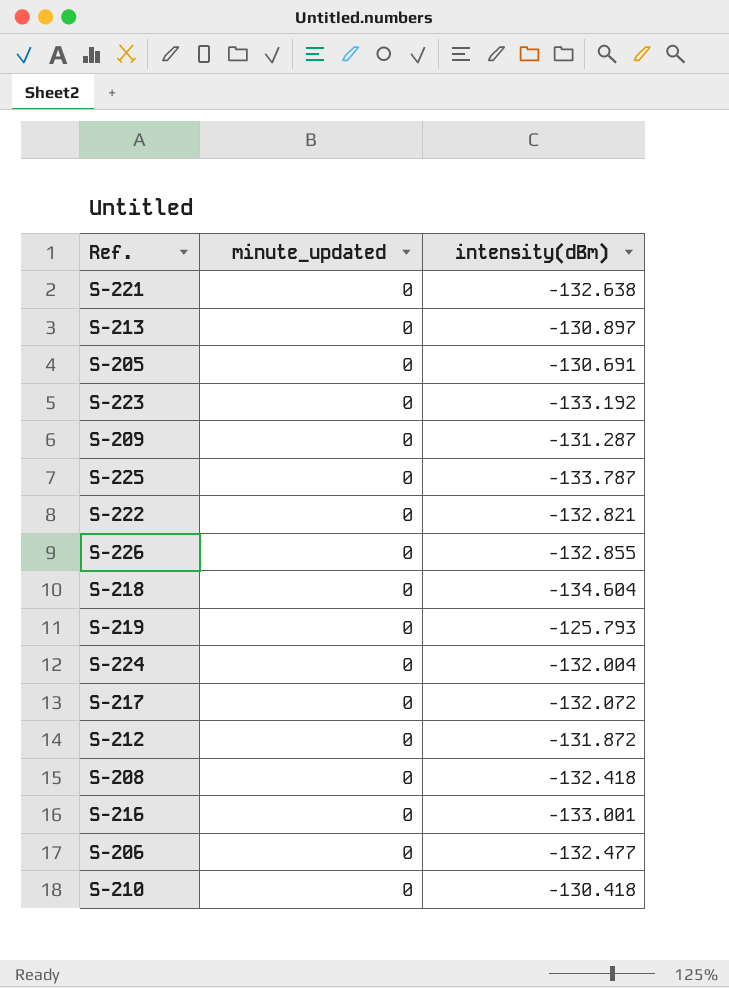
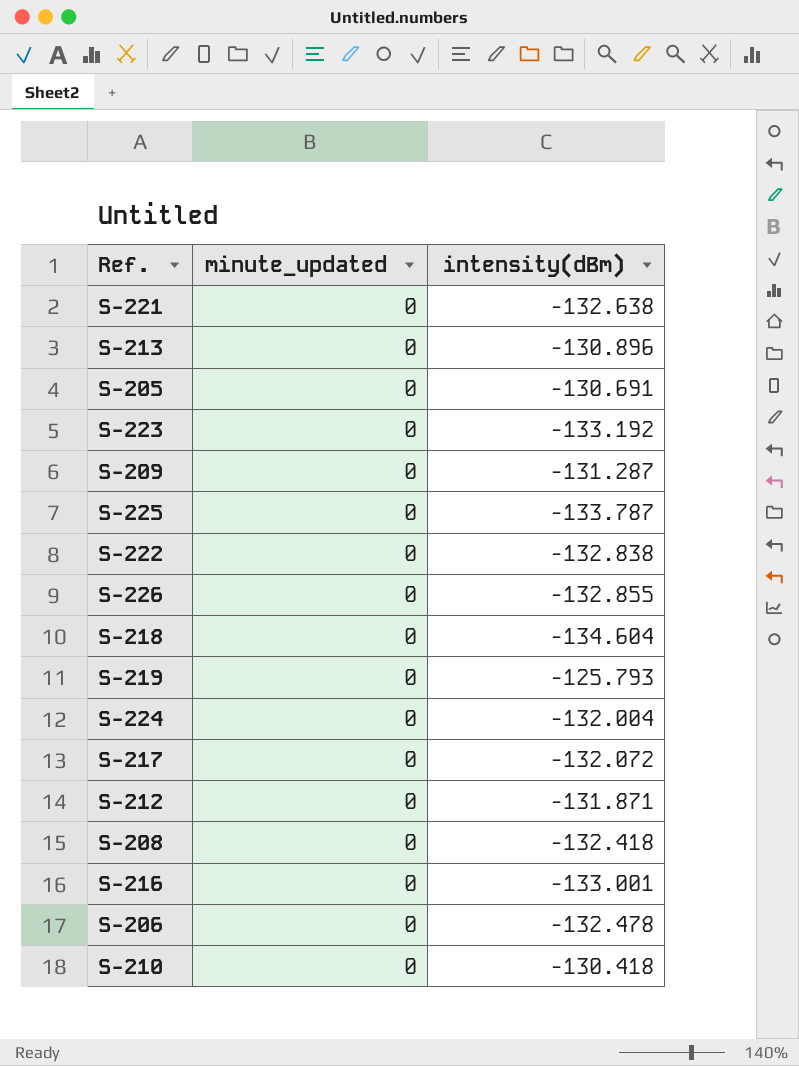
S-213 | intensity(dBm): -130.897 -> -130.896
S-222 | intensity(dBm): -132.821 -> -132.838
S-212 | intensity(dBm): -131.872 -> -131.871
S-206 | intensity(dBm): -132.477 -> -132.478

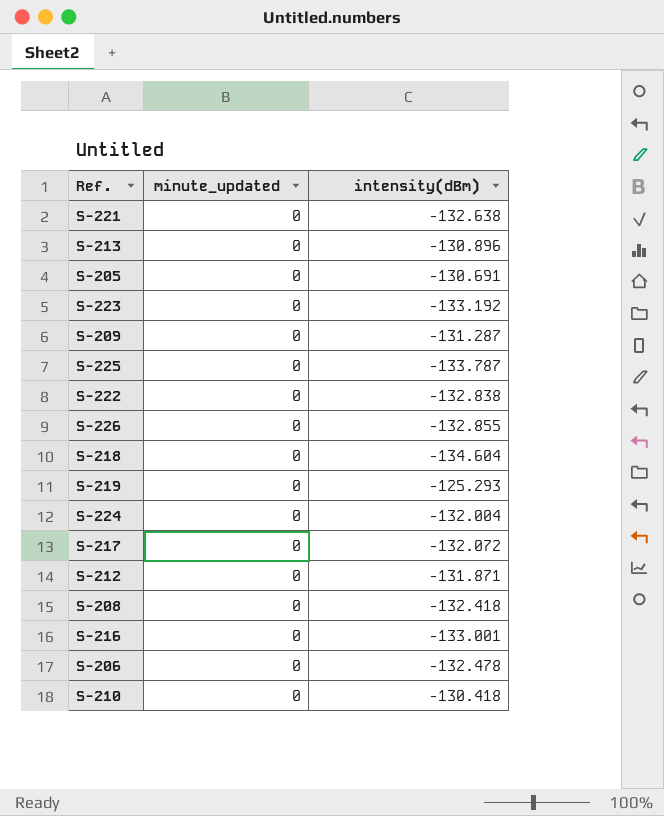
S-219 | intensity(dBm): -125.793 -> -125.293

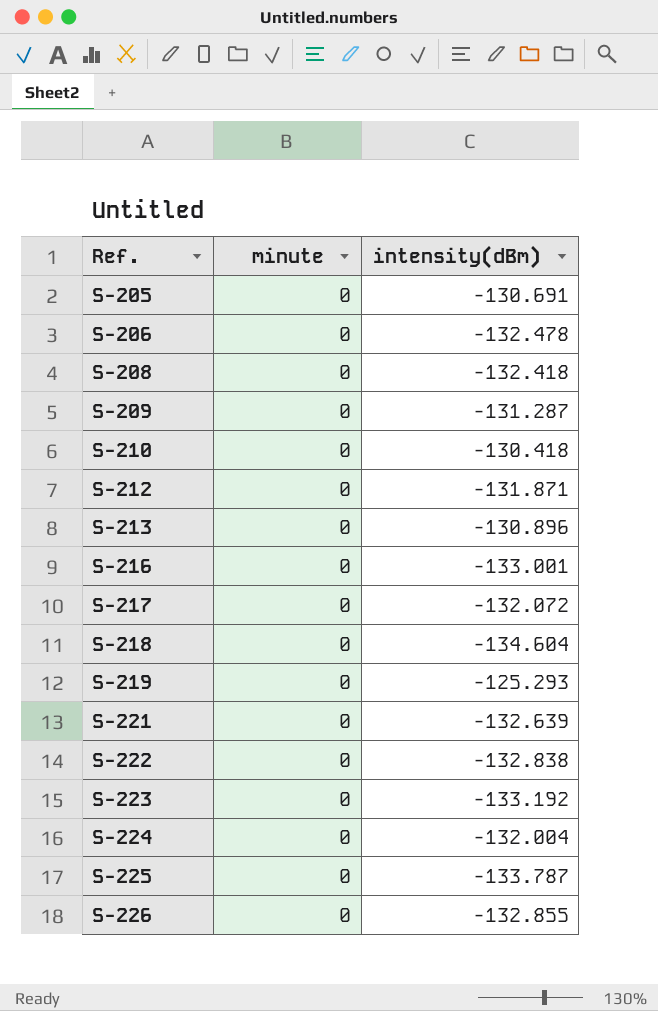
row order: none -> Ref. ascending
column name: minute_updated -> minute
S-221 | intensity(dBm): -132.638 -> -132.639

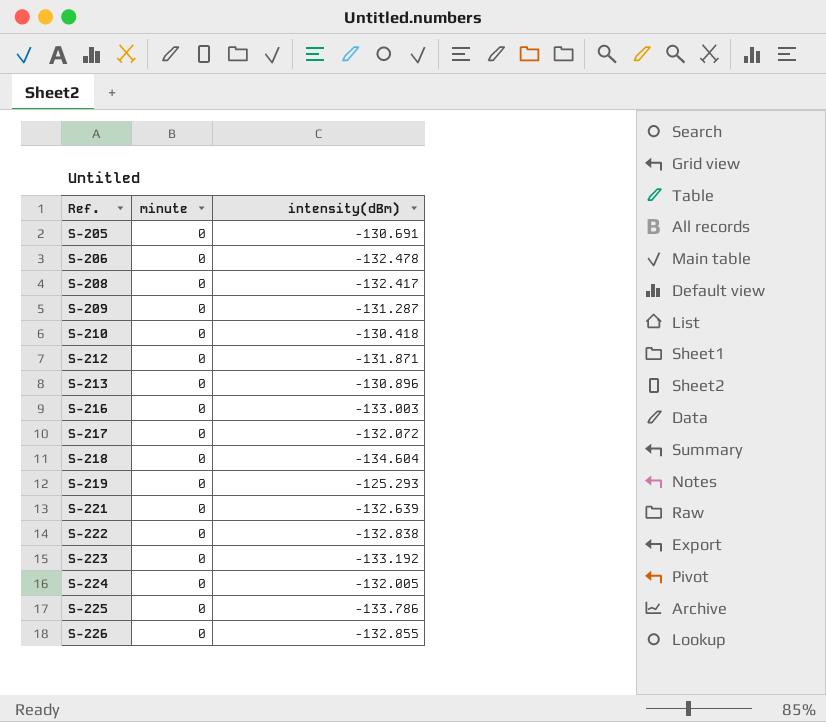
S-208 | intensity(dBm): -132.418 -> -132.417
S-216 | intensity(dBm): -133.001 -> -133.003
S-224 | intensity(dBm): -132.004 -> -132.005
S-225 | intensity(dBm): -133.787 -> -133.786

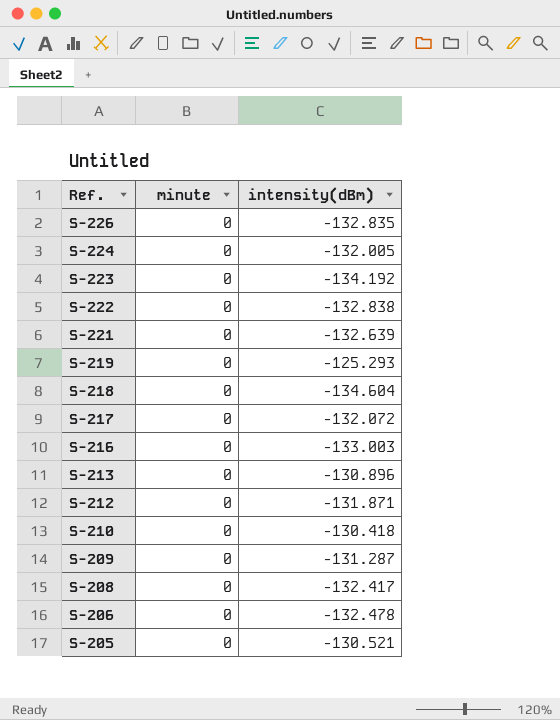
row order: Ref. ascending -> Ref. descending
row S-225: 0 | -133.786 -> none
S-226 | intensity(dBm): -132.855 -> -132.835
S-223 | intensity(dBm): -133.192 -> -134.192
S-205 | intensity(dBm): -130.691 -> -130.521

